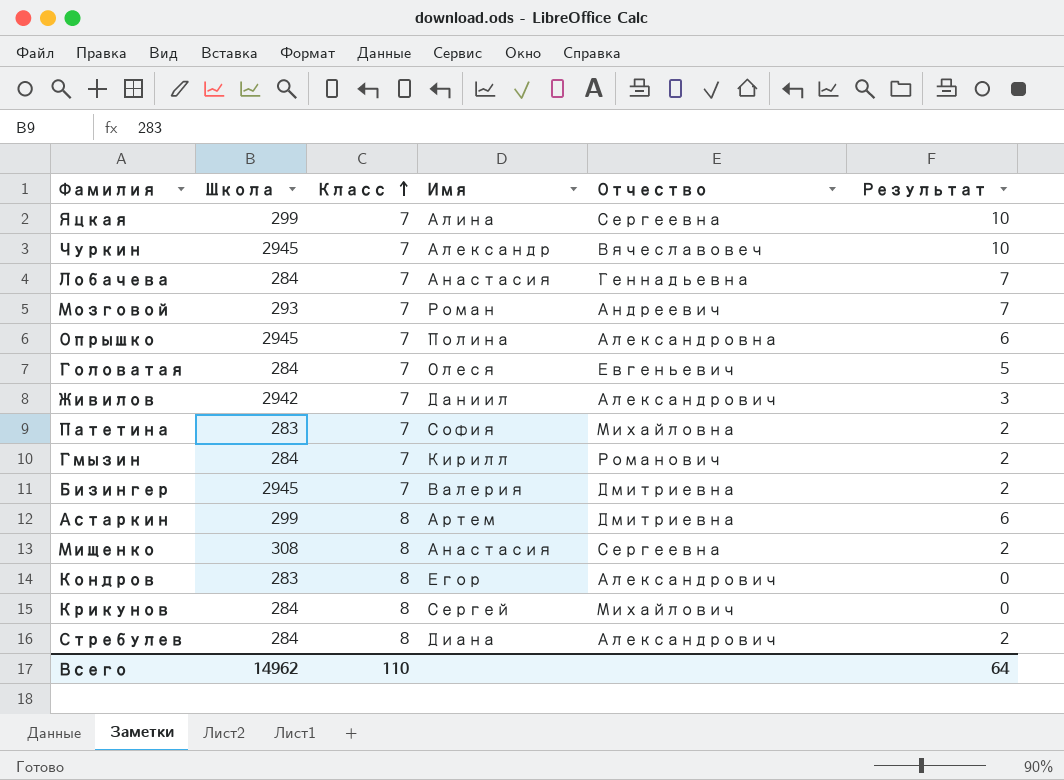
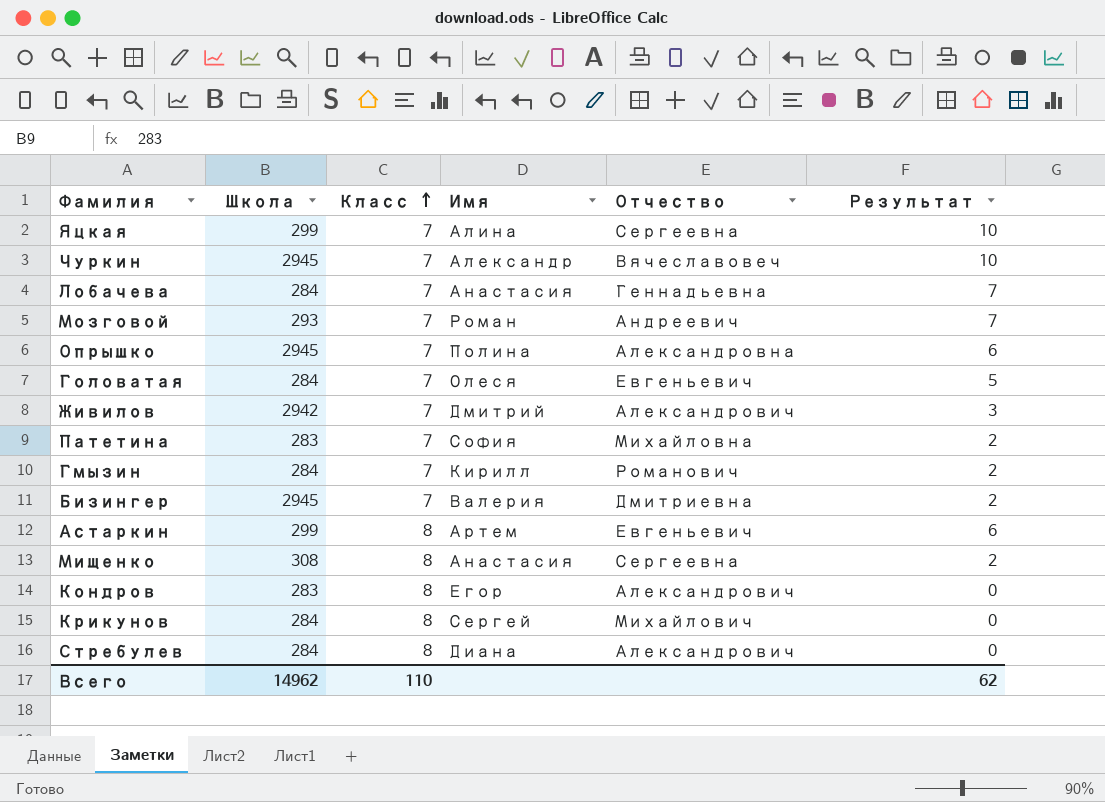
Живилов | Имя: Даниил -> Дмитрий
Астаркин | Отчество: Дмитриевна -> Евгеньевич
Стребулев | Результат: 2 -> 0
Всего | Результат: 64 -> 62

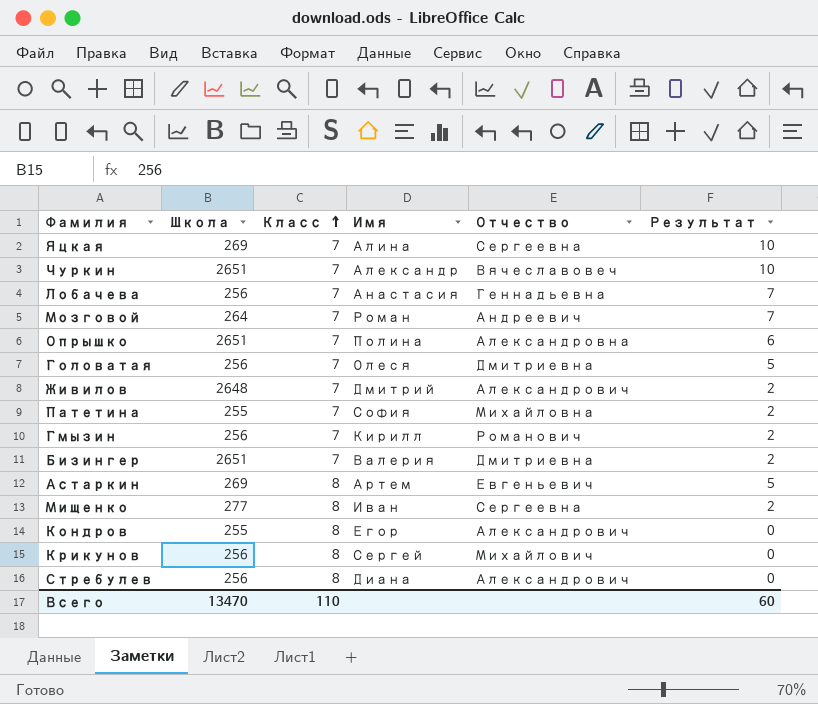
Яцкая | Школа: 299 -> 269
Чуркин | Школа: 2945 -> 2651
Лобачева | Школа: 284 -> 256
Мозговой | Школа: 293 -> 264
Опрышко | Школа: 2945 -> 2651
Головатая | Школа: 284 -> 256
Головатая | Отчество: Евгеньевич -> Дмитриевна
Живилов | Школа: 2942 -> 2648
Живилов | Результат: 3 -> 2
Патетина | Школа: 283 -> 255
Гмызин | Школа: 284 -> 256
Бизингер | Школа: 2945 -> 2651
Астаркин | Школа: 299 -> 269
Астаркин | Результат: 6 -> 5
Мищенко | Школа: 308 -> 277
Мищенко | Имя: Анастасия -> Иван
Кондров | Школа: 283 -> 255
Крикунов | Школа: 284 -> 256
Стребулев | Школа: 284 -> 256
Всего | Школа: 14962 -> 13470
Всего | Результат: 62 -> 60

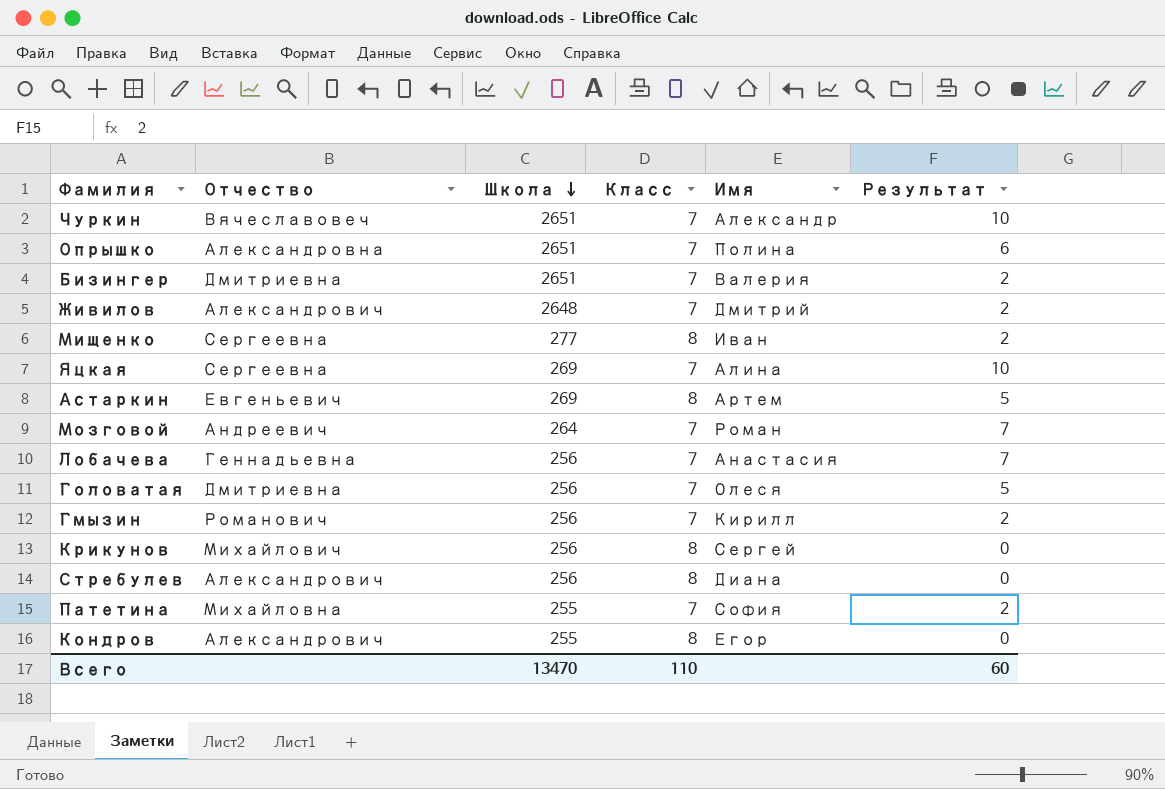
row order: Класс ascending -> Школа descending
column Отчество | position: 5 -> 2

